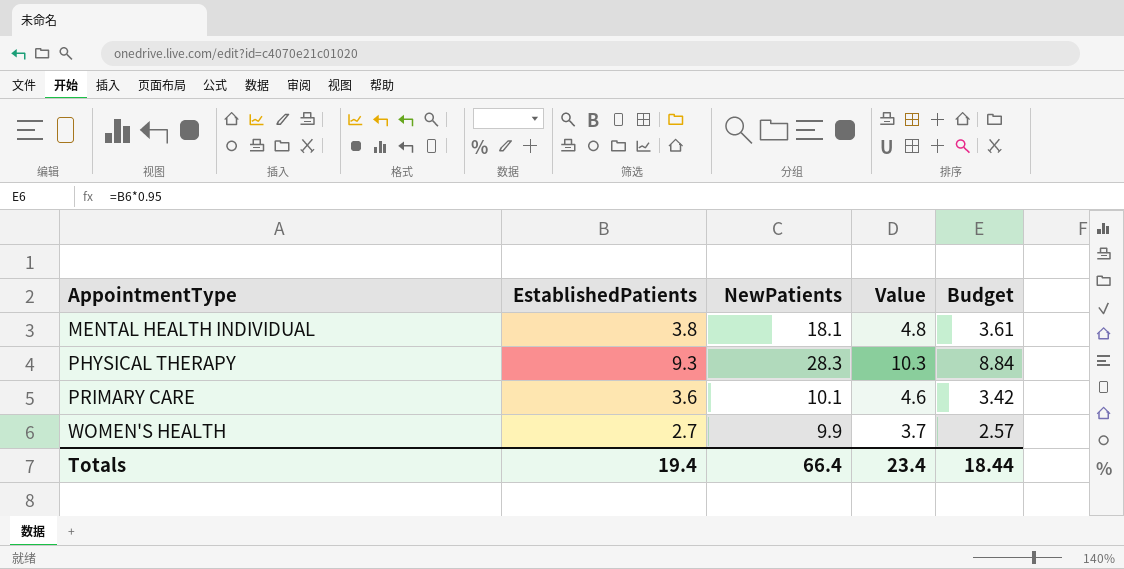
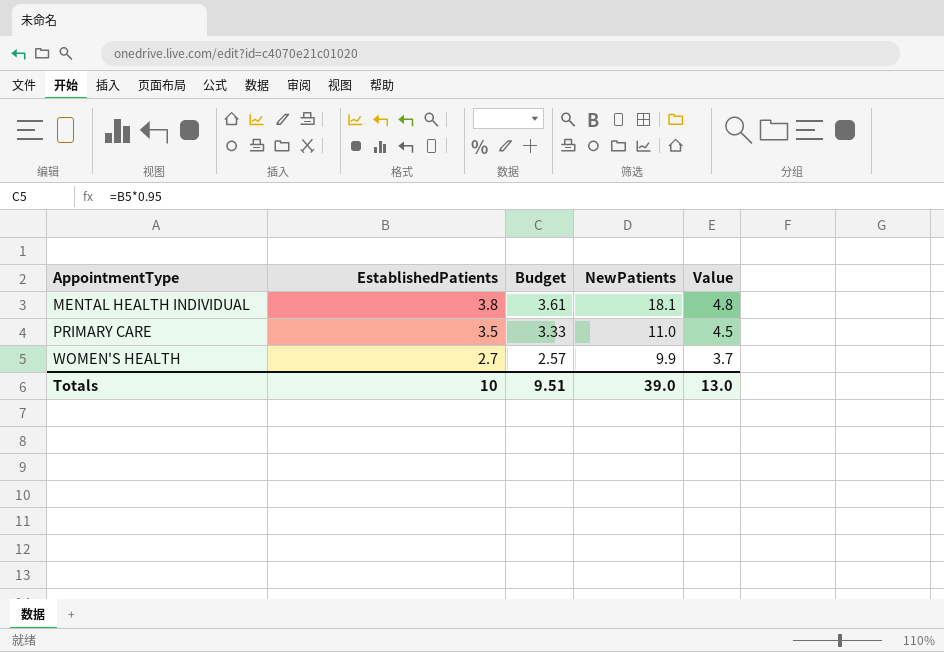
column Budget | position: 5 -> 3
row PHYSICAL THERAPY: 9.3 | 28.3 | 10.3 | 8.84 -> none
PRIMARY CARE | EstablishedPatients: 3.6 -> 3.5
PRIMARY CARE | Budget: 3.42 -> 3.33
PRIMARY CARE | NewPatients: 10.1 -> 11.0
PRIMARY CARE | Value: 4.6 -> 4.5
Totals | EstablishedPatients: 19.4 -> 10
Totals | Budget: 18.44 -> 9.51
Totals | NewPatients: 66.4 -> 39.0
Totals | Value: 23.4 -> 13.0

